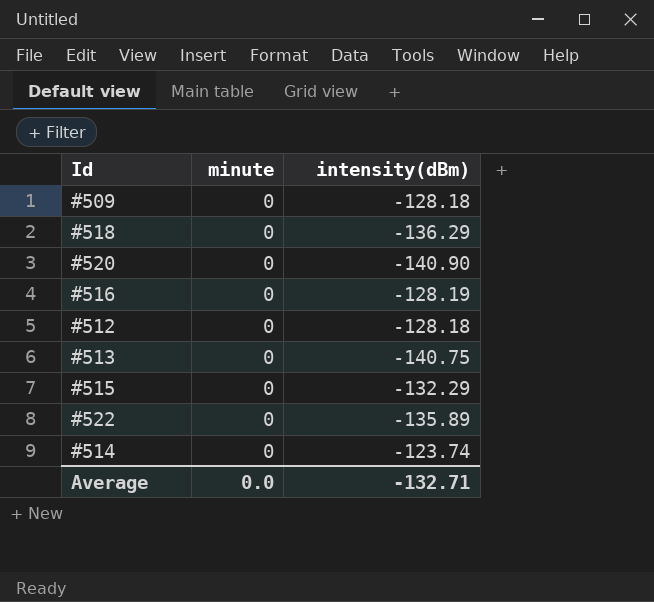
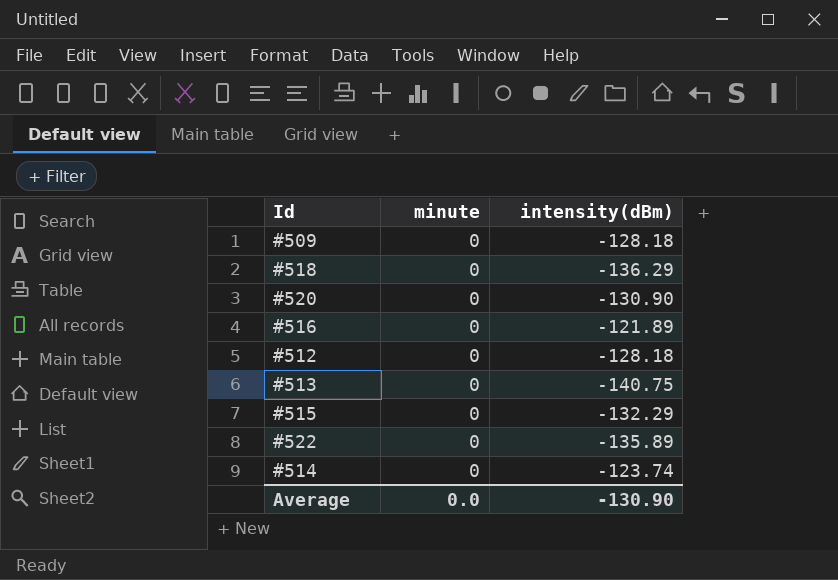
#520 | intensity(dBm): -140.90 -> -130.90
#516 | intensity(dBm): -128.19 -> -121.89
Average | intensity(dBm): -132.71 -> -130.90

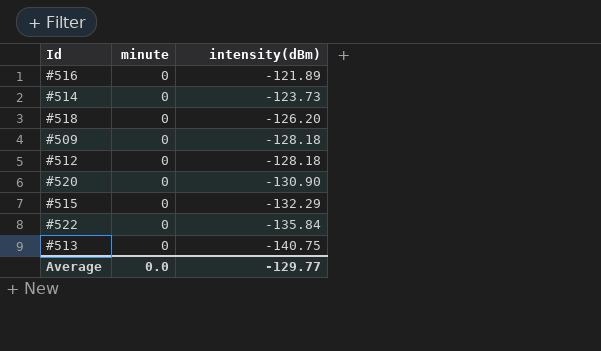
row order: none -> intensity(dBm) descending
#514 | intensity(dBm): -123.74 -> -123.73
#518 | intensity(dBm): -136.29 -> -126.20
#522 | intensity(dBm): -135.89 -> -135.84
Average | intensity(dBm): -130.90 -> -129.77

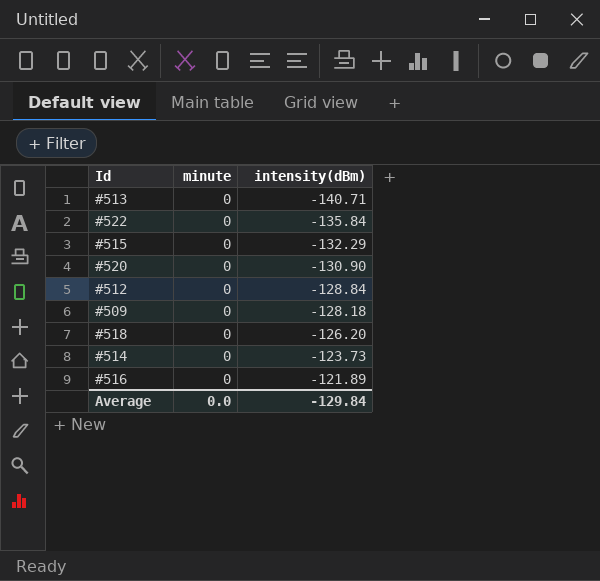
row order: intensity(dBm) descending -> intensity(dBm) ascending
#513 | intensity(dBm): -140.75 -> -140.71
#512 | intensity(dBm): -128.18 -> -128.84
Average | intensity(dBm): -129.77 -> -129.84

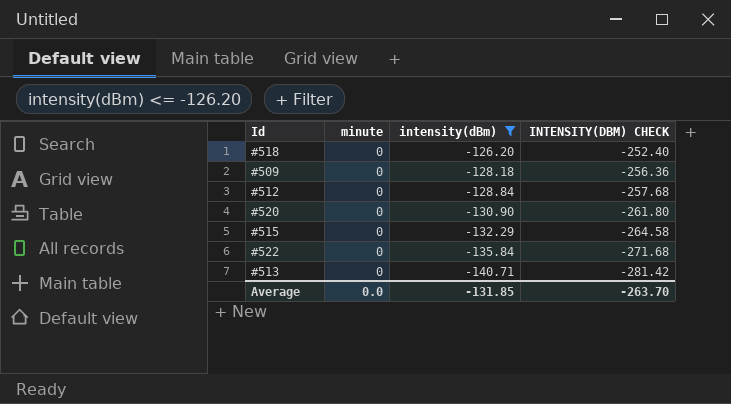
filter: none -> intensity(dBm) <= -126.20
row order: intensity(dBm) ascending -> intensity(dBm) descending
column INTENSITY(DBM) CHECK | formula: none -> [intensity(dBm)] * 2
Average | intensity(dBm): -129.84 -> -131.85

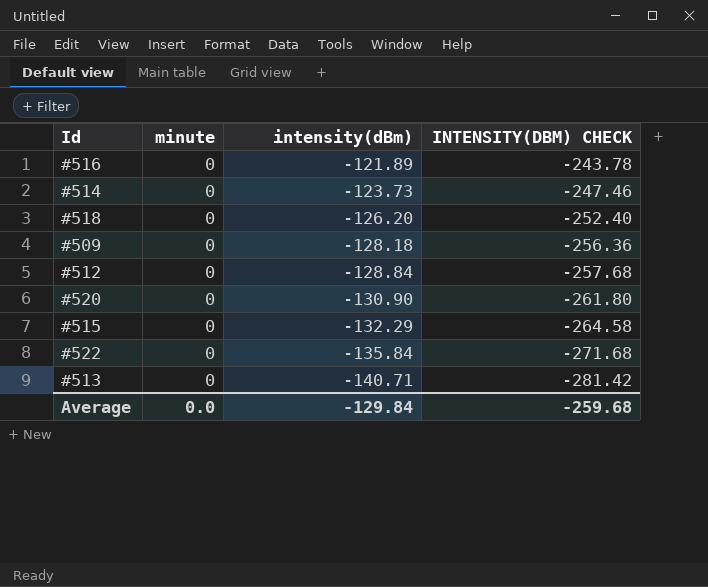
filter: intensity(dBm) <= -126.20 -> none
Average | intensity(dBm): -131.85 -> -129.84
Average | INTENSITY(DBM) CHECK: -263.70 -> -259.68

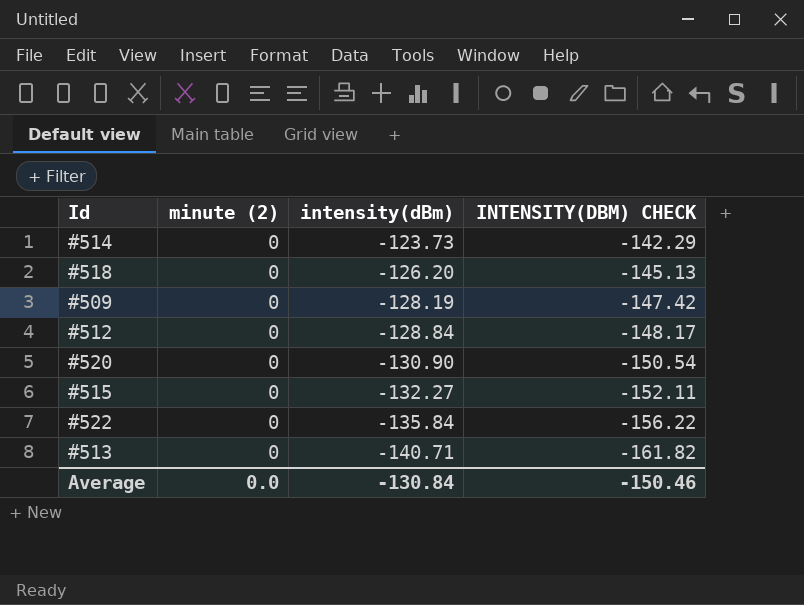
column name: minute -> minute (2)
column INTENSITY(DBM) CHECK | formula: [intensity(dBm)] * 2 -> [intensity(dBm)] * 1.15
row #516: 0 | -121.89 | -243.78 -> none
#509 | intensity(dBm): -128.18 -> -128.19
#515 | intensity(dBm): -132.29 -> -132.27
Average | intensity(dBm): -129.84 -> -130.84
Average | INTENSITY(DBM) CHECK: -259.68 -> -150.46

